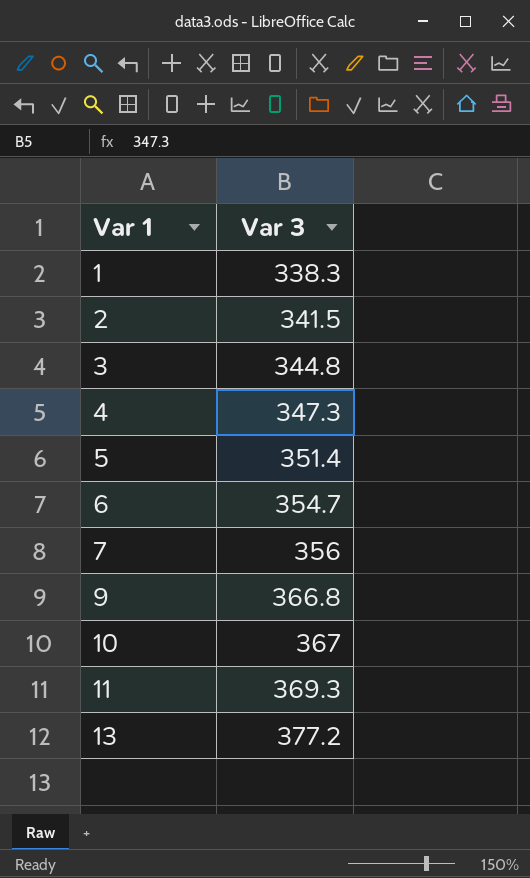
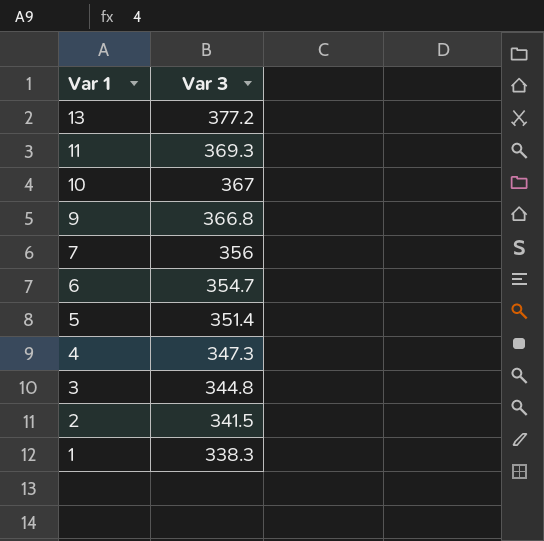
row order: Var 1 ascending -> Var 1 descending

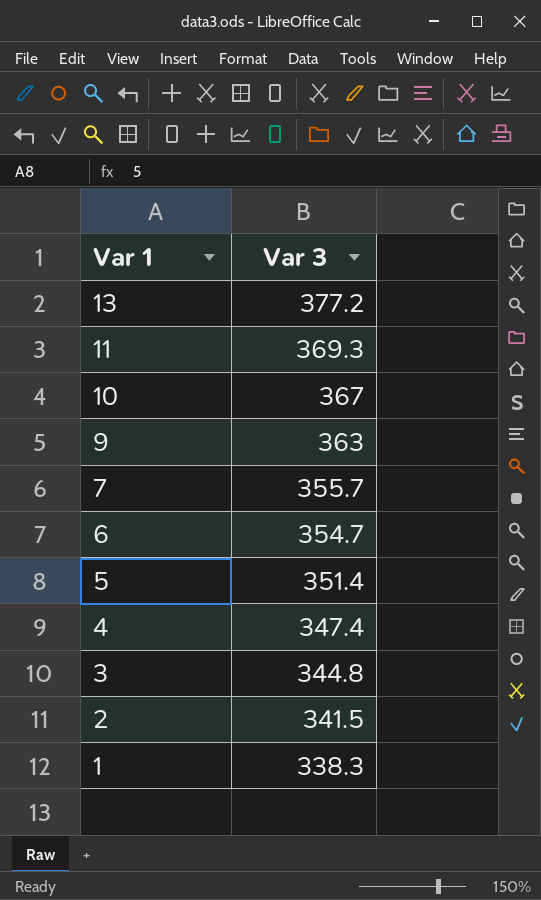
9 | Var 3: 366.8 -> 363
7 | Var 3: 356 -> 355.7
4 | Var 3: 347.3 -> 347.4

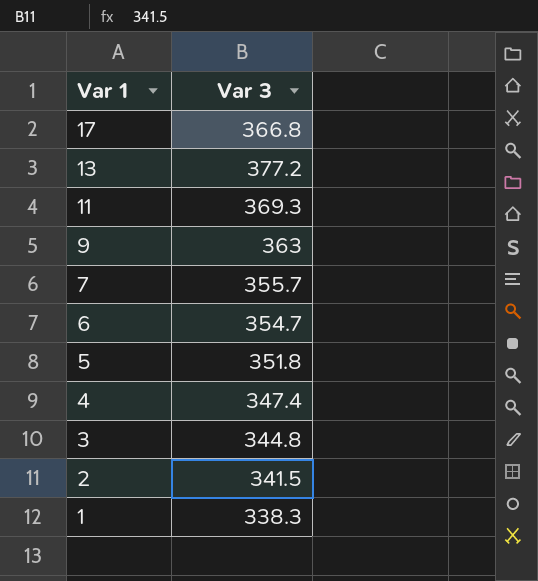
row 10: 367 -> none
row 17: none -> 366.8
5 | Var 3: 351.4 -> 351.8

